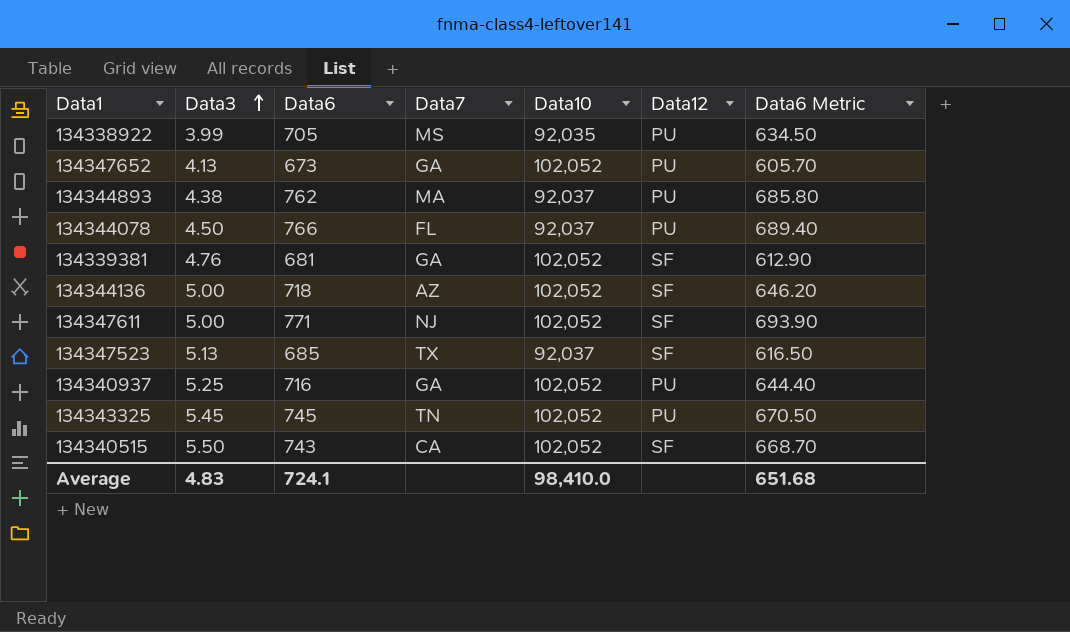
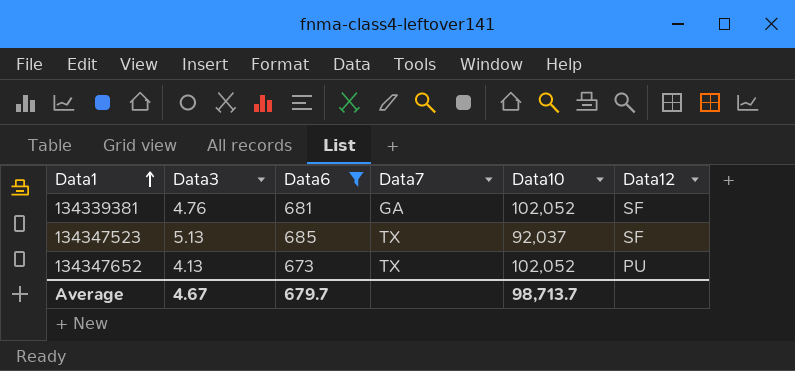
filter: none -> Data6 <= 685
row order: Data3 ascending -> Data1 ascending
column Data6 Metric | formula: [Data6] * 0.9 -> none
134347652 | Data7: GA -> TX
Average | Data3: 4.83 -> 4.67
Average | Data6: 724.1 -> 679.7
Average | Data10: 98,410.0 -> 98,713.7

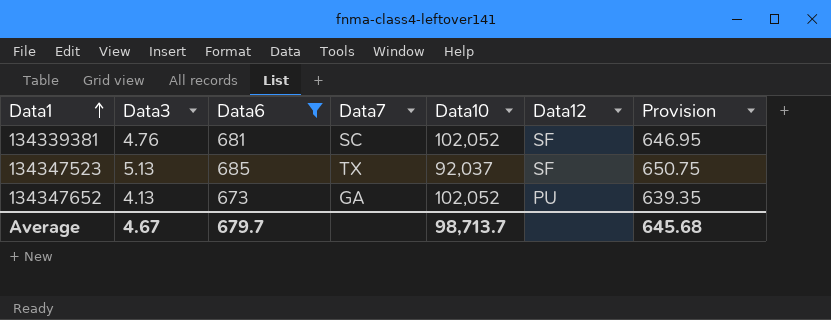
column Provision | formula: none -> [Data6] * 0.95
134339381 | Data7: GA -> SC
134347652 | Data7: TX -> GA

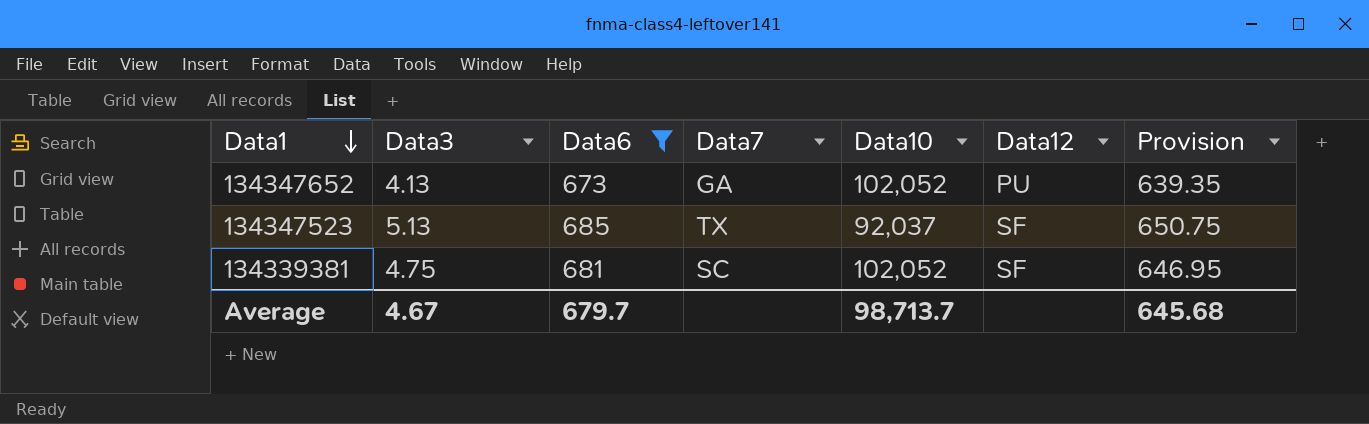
row order: Data1 ascending -> Data1 descending
134339381 | Data3: 4.76 -> 4.75

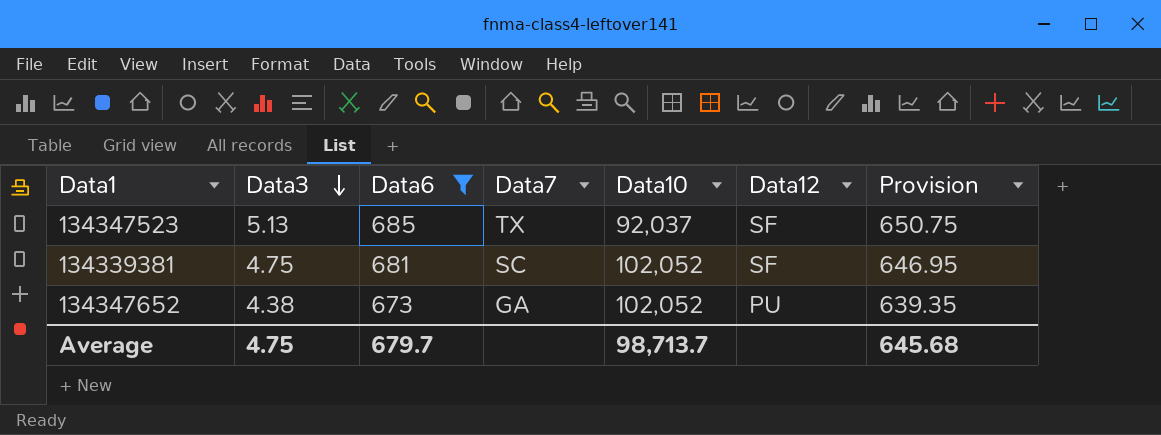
row order: Data1 descending -> Data3 descending
134347652 | Data3: 4.13 -> 4.38
Average | Data3: 4.67 -> 4.75

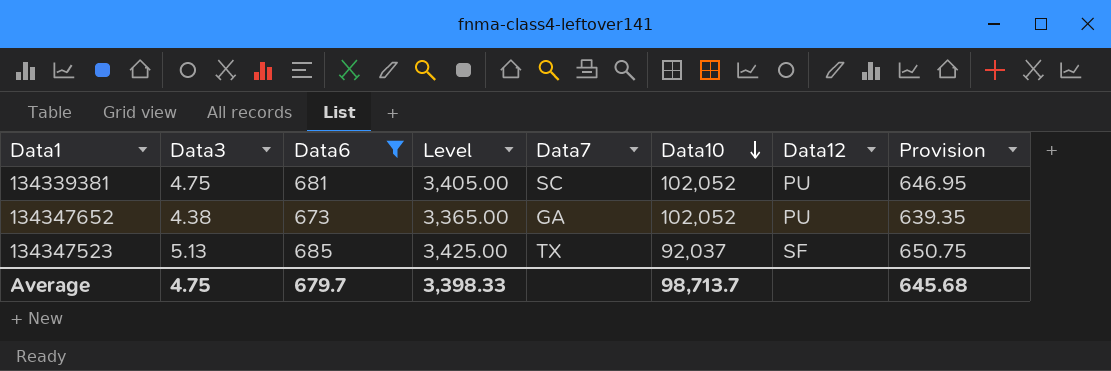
row order: Data3 descending -> Data10 descending
column Level | formula: none -> [Data6] * 5
134339381 | Data12: SF -> PU

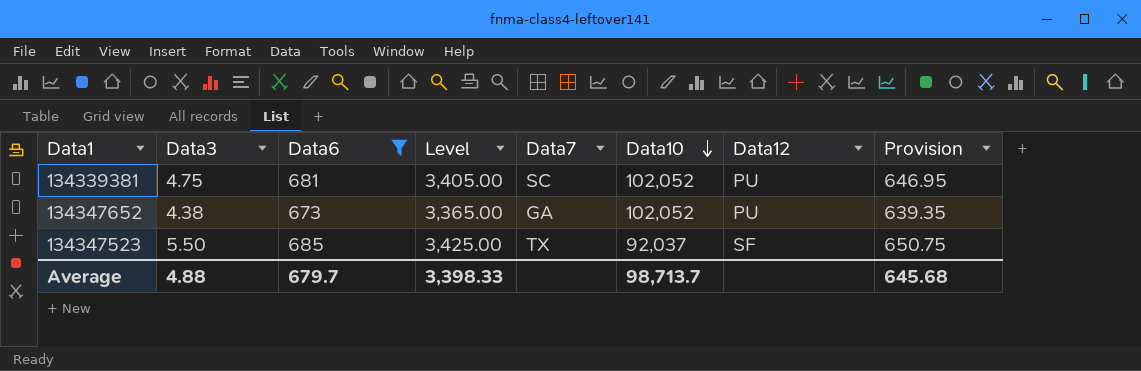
134347523 | Data3: 5.13 -> 5.50
Average | Data3: 4.75 -> 4.88

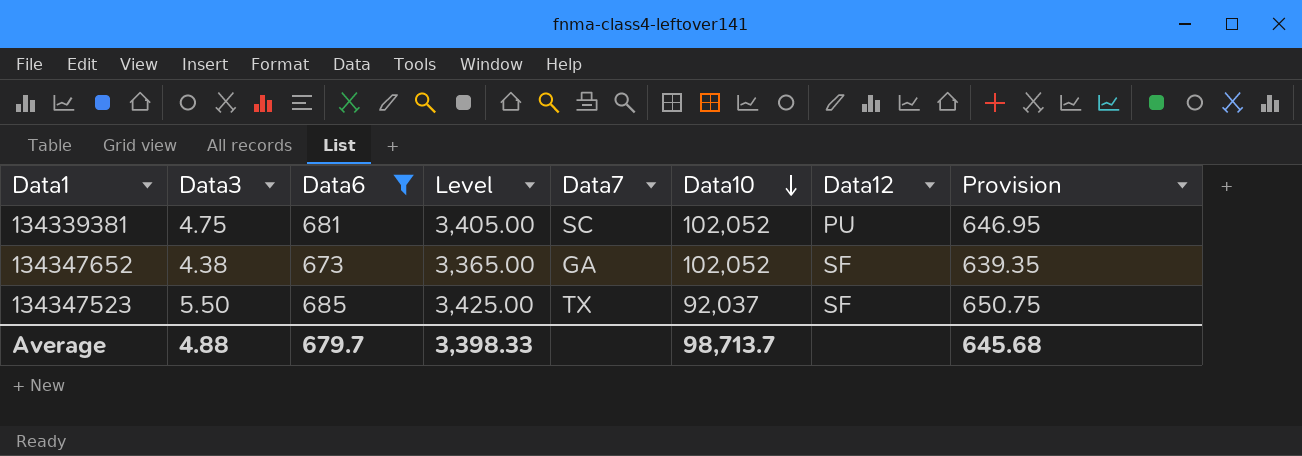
134347652 | Data12: PU -> SF

